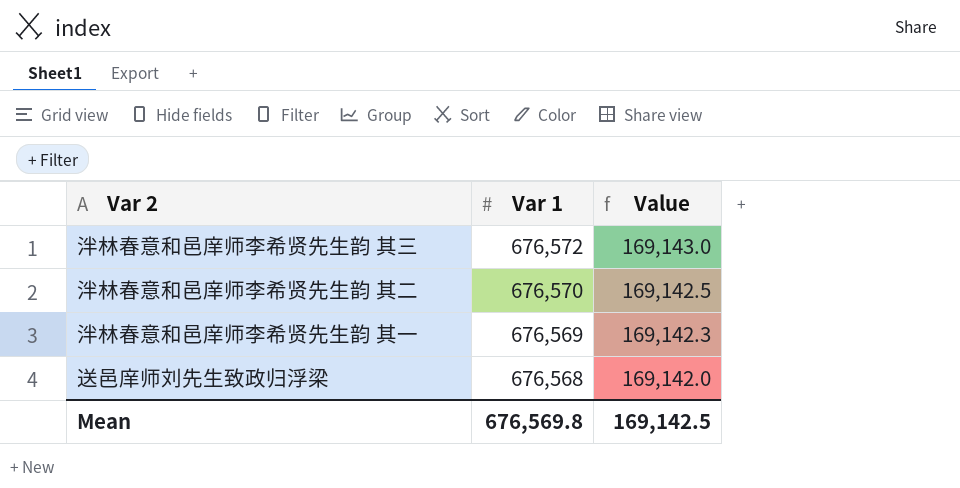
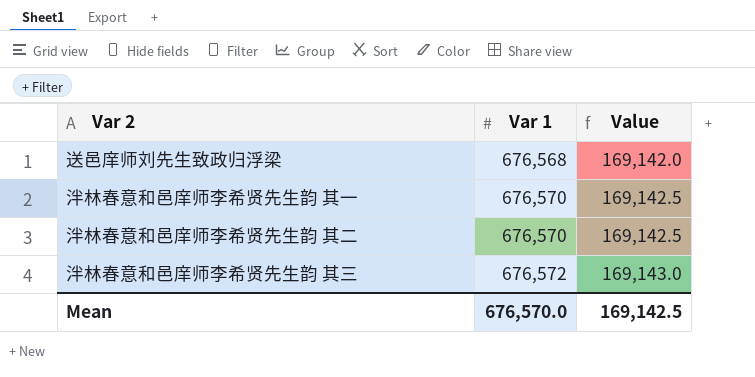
row order: Var 1 descending -> Var 1 ascending
泮林春意和邑庠师李希贤先生韵 其一 | Var 1: 676,569 -> 676,570
泮林春意和邑庠师李希贤先生韵 其一 | Value: 169,142.3 -> 169,142.5
Mean | Var 1: 676,569.8 -> 676,570.0

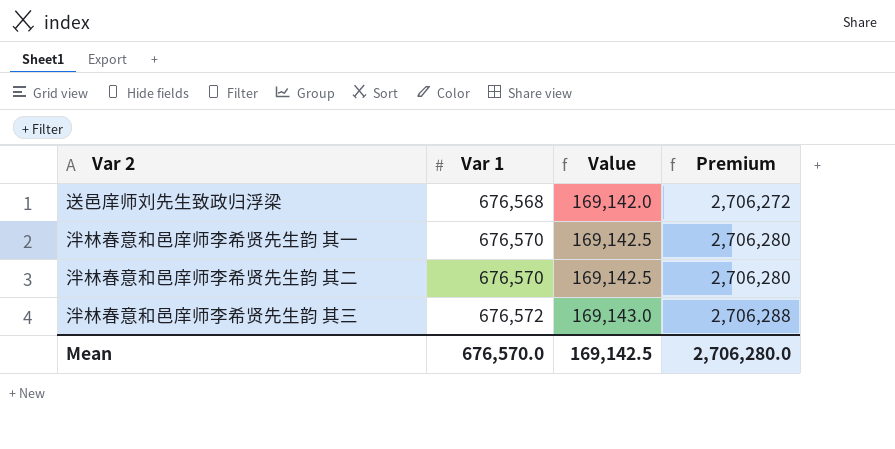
column Premium | formula: none -> [Var 1] * 4

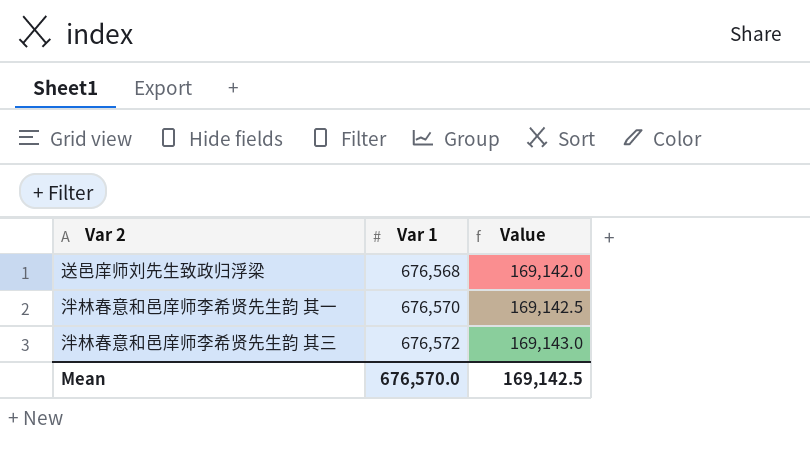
column Premium | formula: [Var 1] * 4 -> none
row 泮林春意和邑庠师李希贤先生韵 其二: 676,570 | 169,142.5 | 2,706,280 -> none

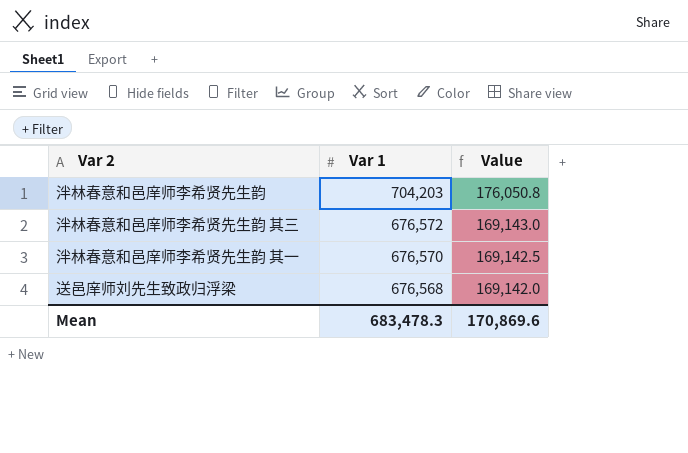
row order: Var 1 ascending -> Var 1 descending
row 泮林春意和邑庠师李希贤先生韵: none -> 704,203 | 176,050.8
Mean | Var 1: 676,570.0 -> 683,478.3
Mean | Value: 169,142.5 -> 170,869.6

